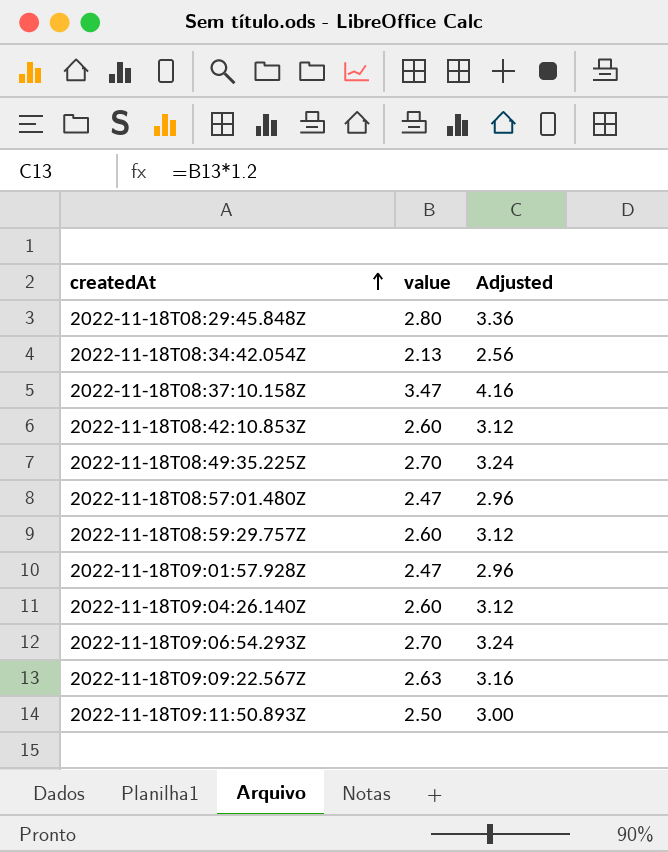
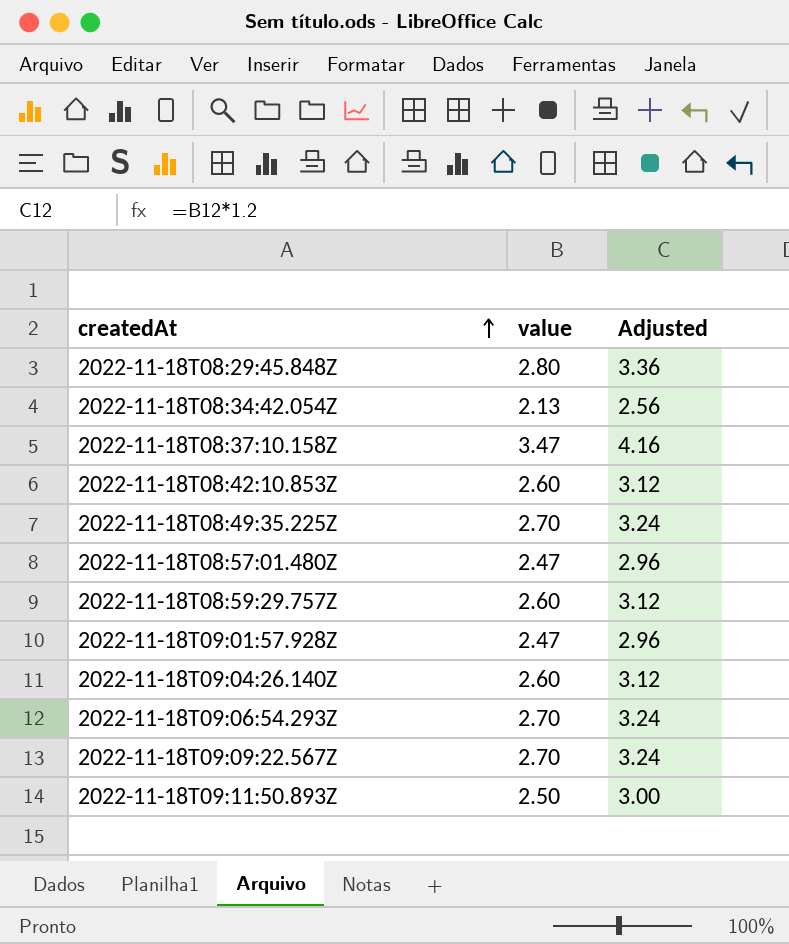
2022-11-18T09:09:22.567Z | value: 2.63 -> 2.70
2022-11-18T09:09:22.567Z | Adjusted: 3.16 -> 3.24

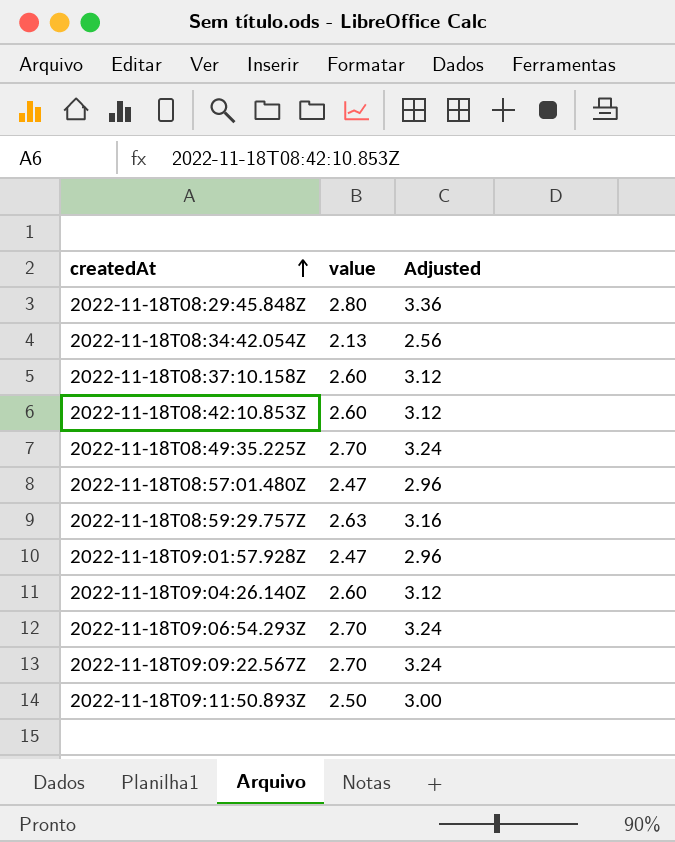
2022-11-18T08:37:10.158Z | value: 3.47 -> 2.60
2022-11-18T08:37:10.158Z | Adjusted: 4.16 -> 3.12
2022-11-18T08:59:29.757Z | value: 2.60 -> 2.63
2022-11-18T08:59:29.757Z | Adjusted: 3.12 -> 3.16

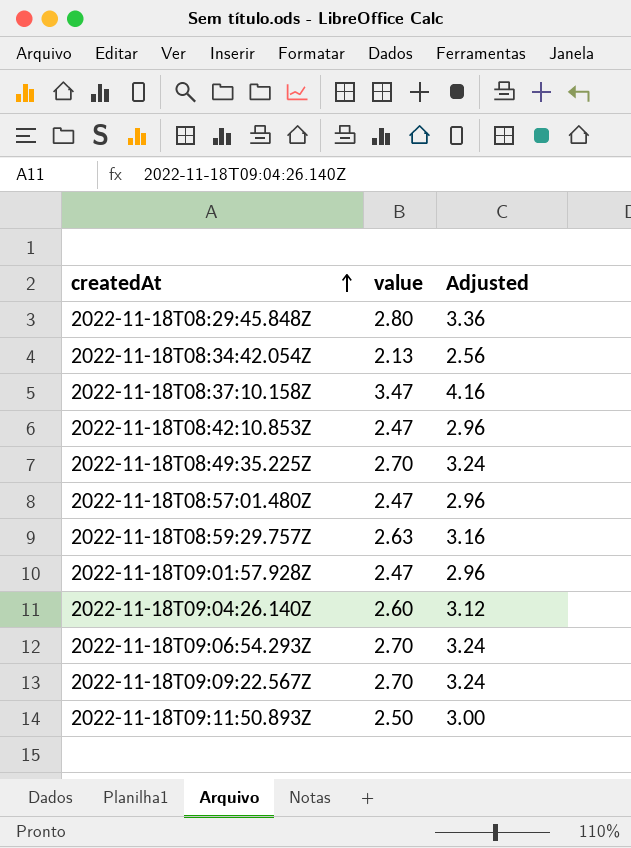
2022-11-18T08:37:10.158Z | value: 2.60 -> 3.47
2022-11-18T08:37:10.158Z | Adjusted: 3.12 -> 4.16
2022-11-18T08:42:10.853Z | value: 2.60 -> 2.47
2022-11-18T08:42:10.853Z | Adjusted: 3.12 -> 2.96

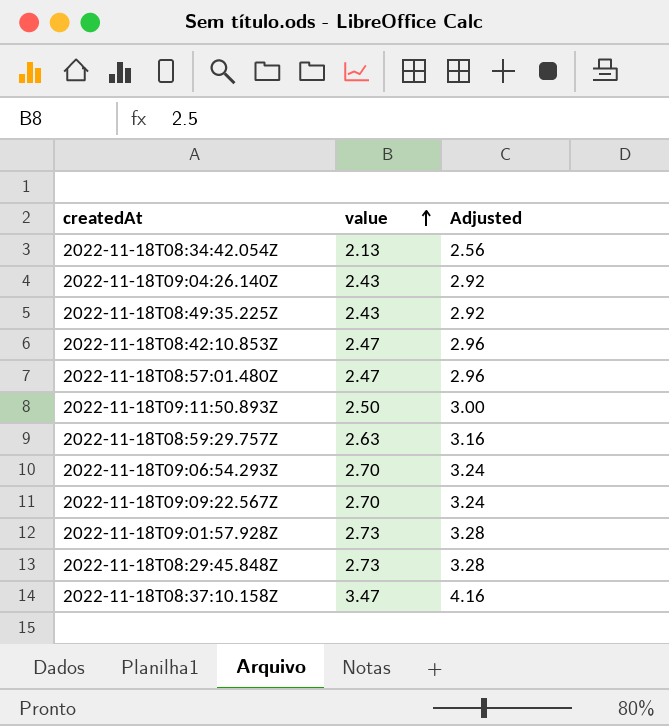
row order: createdAt ascending -> value ascending
2022-11-18T09:04:26.140Z | value: 2.60 -> 2.43
2022-11-18T09:04:26.140Z | Adjusted: 3.12 -> 2.92
2022-11-18T08:49:35.225Z | value: 2.70 -> 2.43
2022-11-18T08:49:35.225Z | Adjusted: 3.24 -> 2.92
2022-11-18T09:01:57.928Z | value: 2.47 -> 2.73
2022-11-18T09:01:57.928Z | Adjusted: 2.96 -> 3.28
2022-11-18T08:29:45.848Z | value: 2.80 -> 2.73
2022-11-18T08:29:45.848Z | Adjusted: 3.36 -> 3.28

